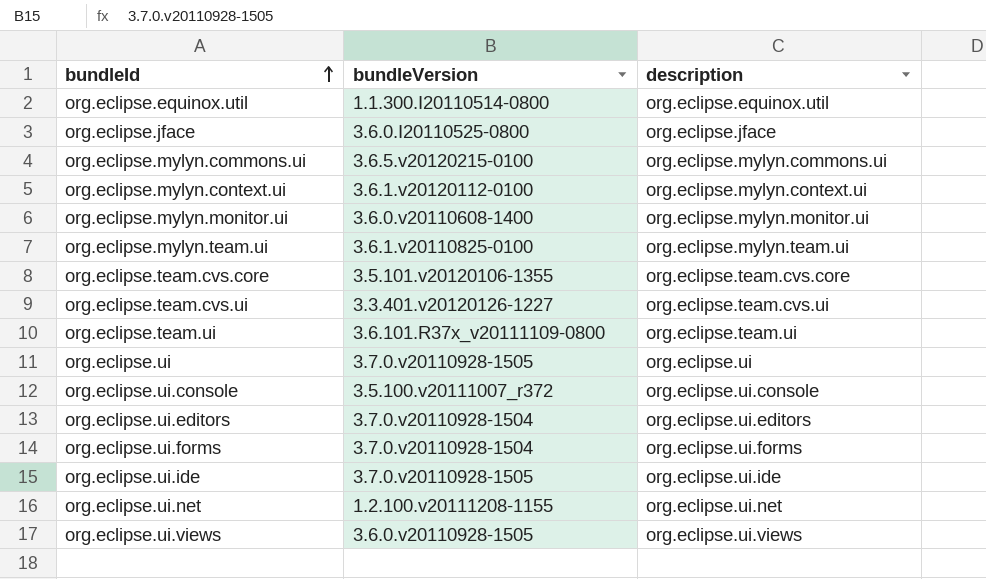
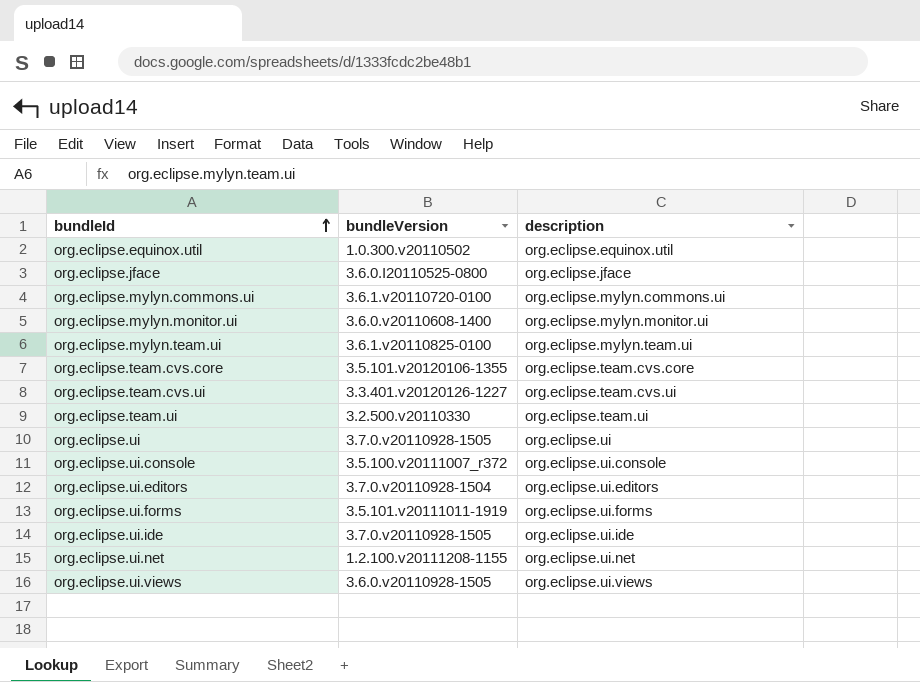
row org.eclipse.mylyn.context.ui: 3.6.1.v20120112-0100 | org.eclipse.mylyn.context.ui -> none
org.eclipse.equinox.util | bundleVersion: 1.1.300.I20110514-0800 -> 1.0.300.v20110502
org.eclipse.mylyn.commons.ui | bundleVersion: 3.6.5.v20120215-0100 -> 3.6.1.v20110720-0100
org.eclipse.team.ui | bundleVersion: 3.6.101.R37x_v20111109-0800 -> 3.2.500.v20110330
org.eclipse.ui.forms | bundleVersion: 3.7.0.v20110928-1504 -> 3.5.101.v20111011-1919

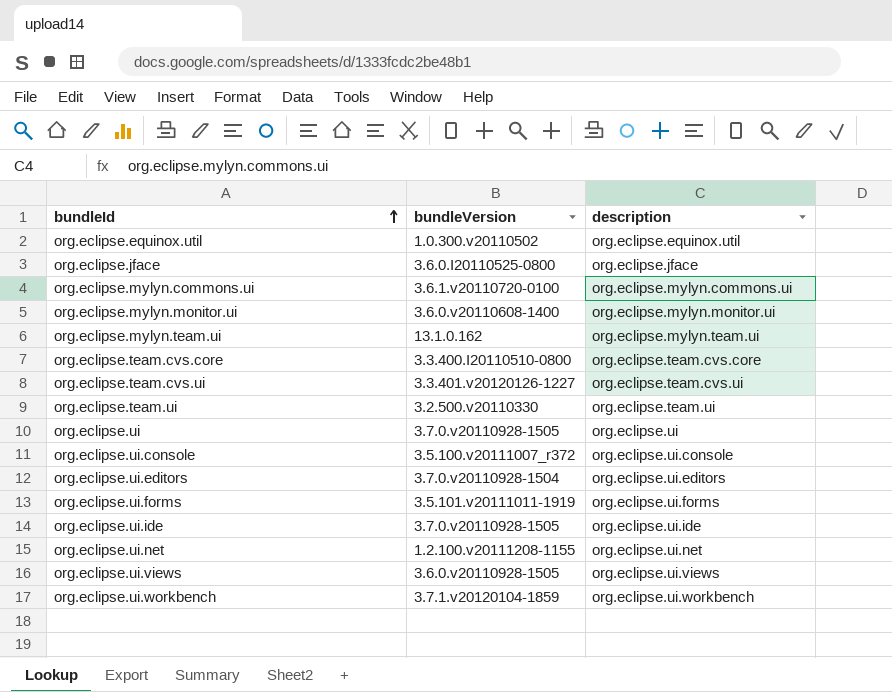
org.eclipse.mylyn.team.ui | bundleVersion: 3.6.1.v20110825-0100 -> 13.1.0.162
org.eclipse.team.cvs.core | bundleVersion: 3.5.101.v20120106-1355 -> 3.3.400.I20110510-0800
row org.eclipse.ui.workbench: none -> 3.7.1.v20120104-1859 | org.eclipse.ui.workbench

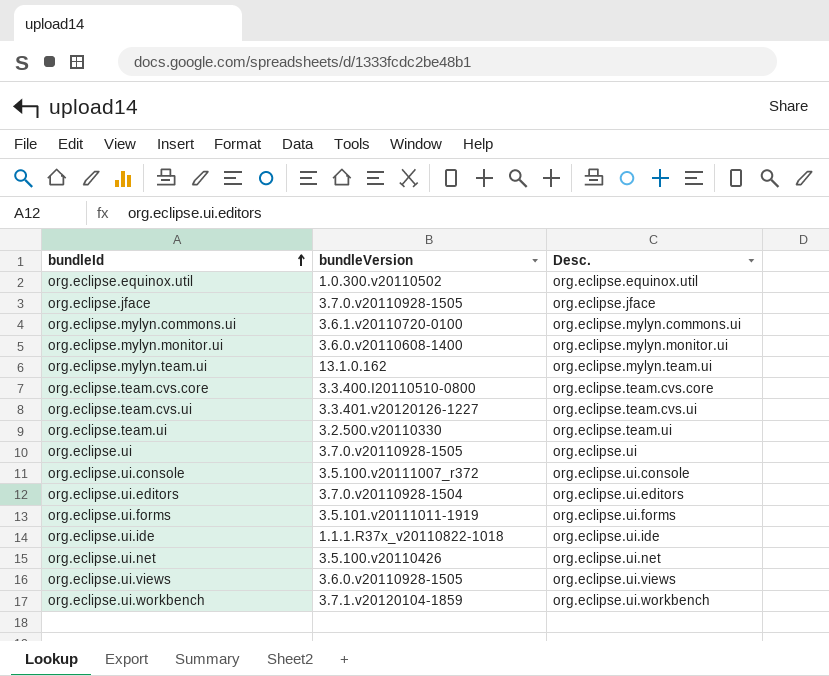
column name: description -> Desc.
org.eclipse.jface | bundleVersion: 3.6.0.I20110525-0800 -> 3.7.0.v20110928-1505
org.eclipse.ui.ide | bundleVersion: 3.7.0.v20110928-1505 -> 1.1.1.R37x_v20110822-1018
org.eclipse.ui.net | bundleVersion: 1.2.100.v20111208-1155 -> 3.5.100.v20110426

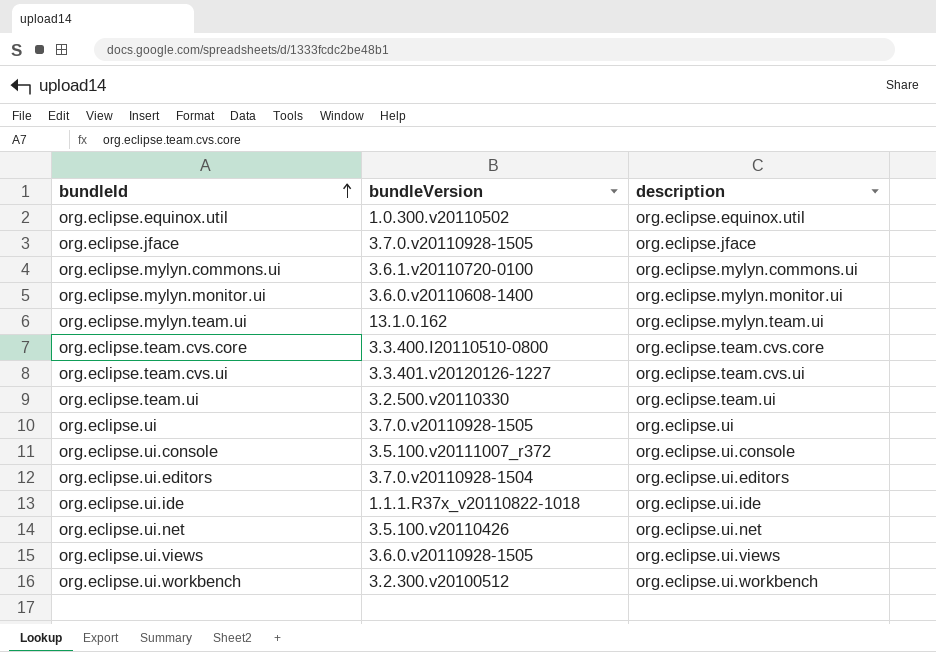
column name: Desc. -> description
row org.eclipse.ui.forms: 3.5.101.v20111011-1919 | org.eclipse.ui.forms -> none
org.eclipse.ui.workbench | bundleVersion: 3.7.1.v20120104-1859 -> 3.2.300.v20100512

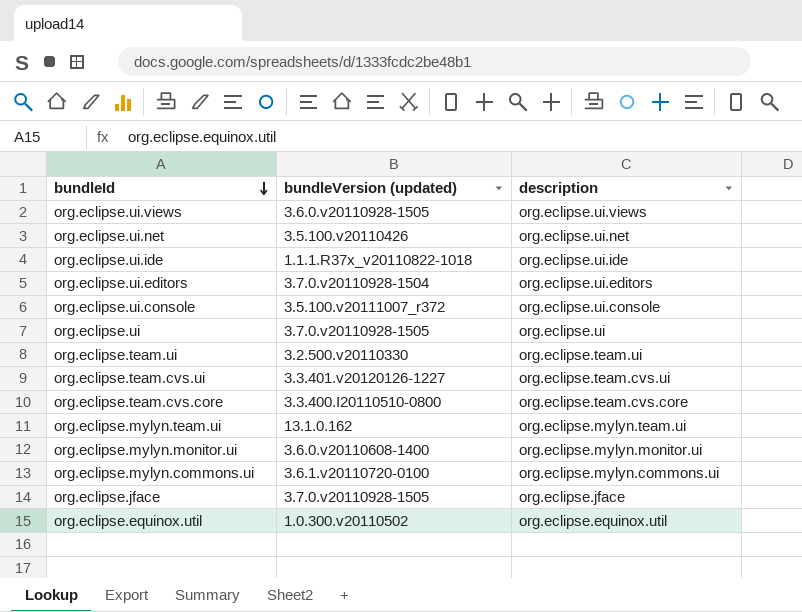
row order: bundleId ascending -> bundleId descending
column name: bundleVersion -> bundleVersion (updated)
row org.eclipse.ui.workbench: 3.2.300.v20100512 | org.eclipse.ui.workbench -> none

